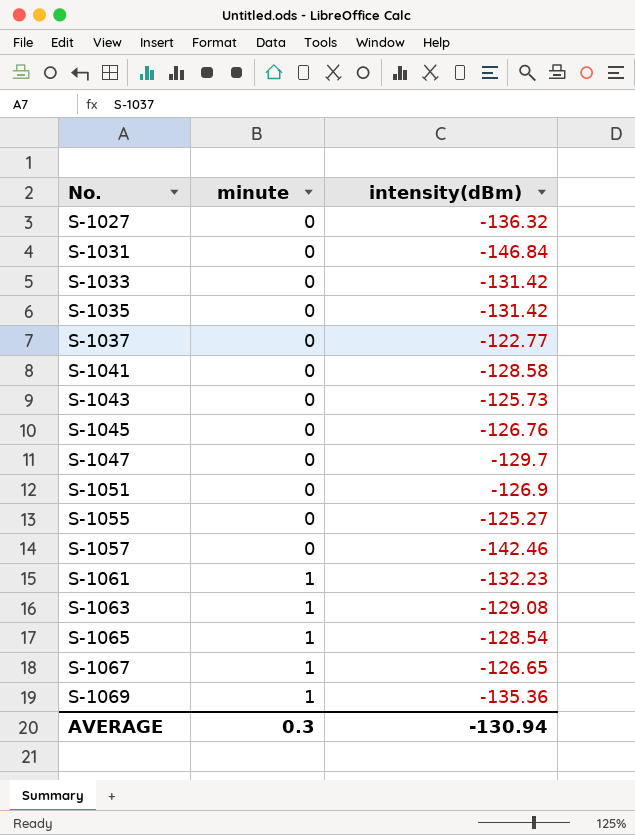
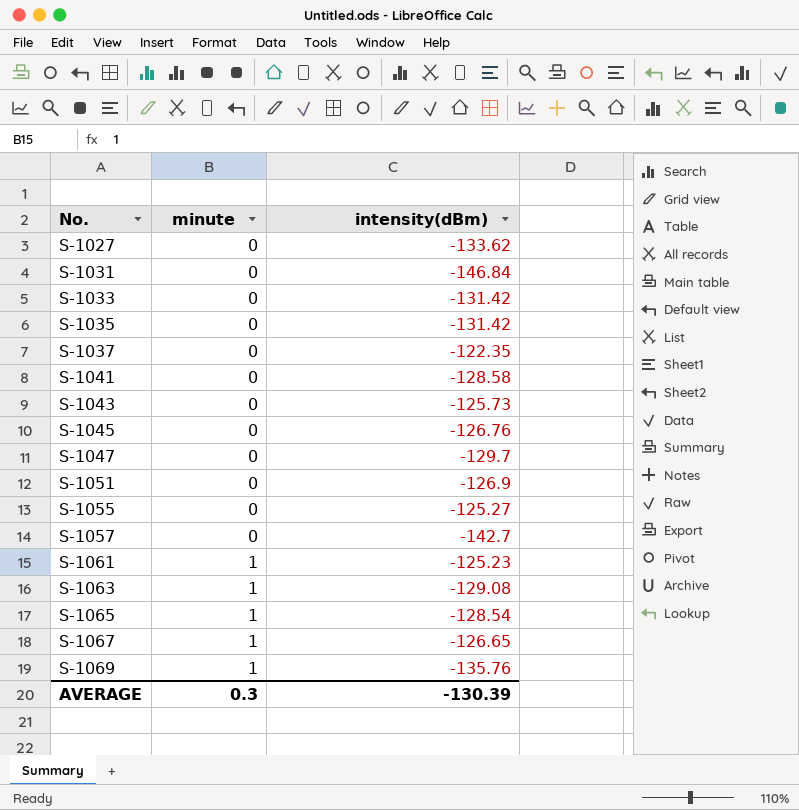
S-1027 | intensity(dBm): -136.32 -> -133.62
S-1037 | intensity(dBm): -122.77 -> -122.35
S-1057 | intensity(dBm): -142.46 -> -142.7
S-1061 | intensity(dBm): -132.23 -> -125.23
S-1069 | intensity(dBm): -135.36 -> -135.76
AVERAGE | intensity(dBm): -130.94 -> -130.39

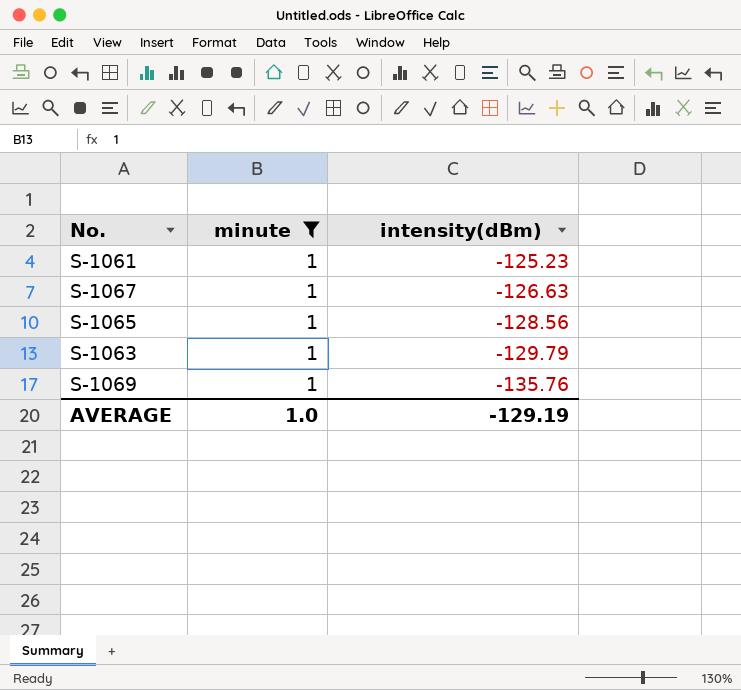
filter: none -> minute = 1
row order: No. ascending -> intensity(dBm) descending
S-1067 | intensity(dBm): -126.65 -> -126.63
S-1065 | intensity(dBm): -128.54 -> -128.56
S-1063 | intensity(dBm): -129.08 -> -129.79
AVERAGE | minute: 0.3 -> 1.0
AVERAGE | intensity(dBm): -130.39 -> -129.19

